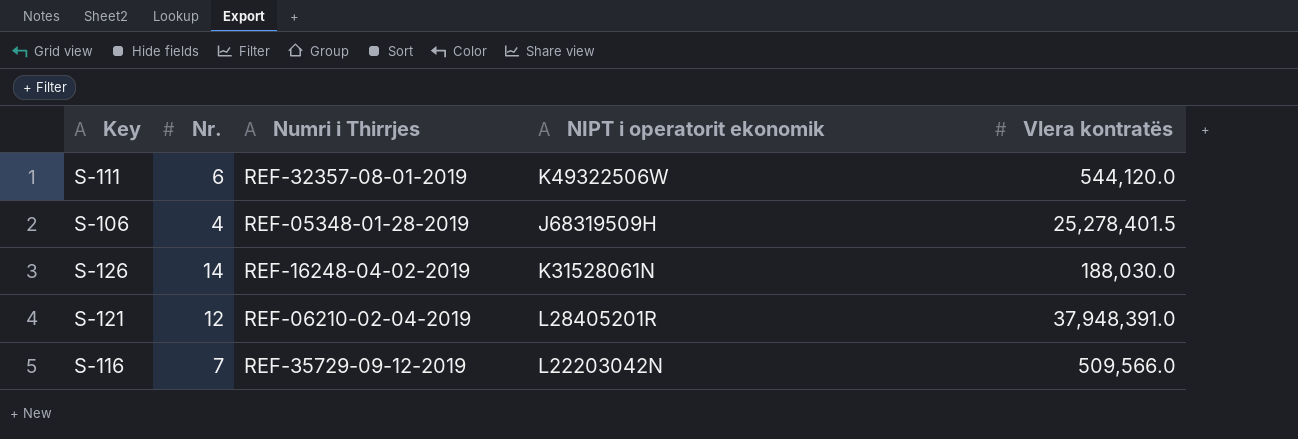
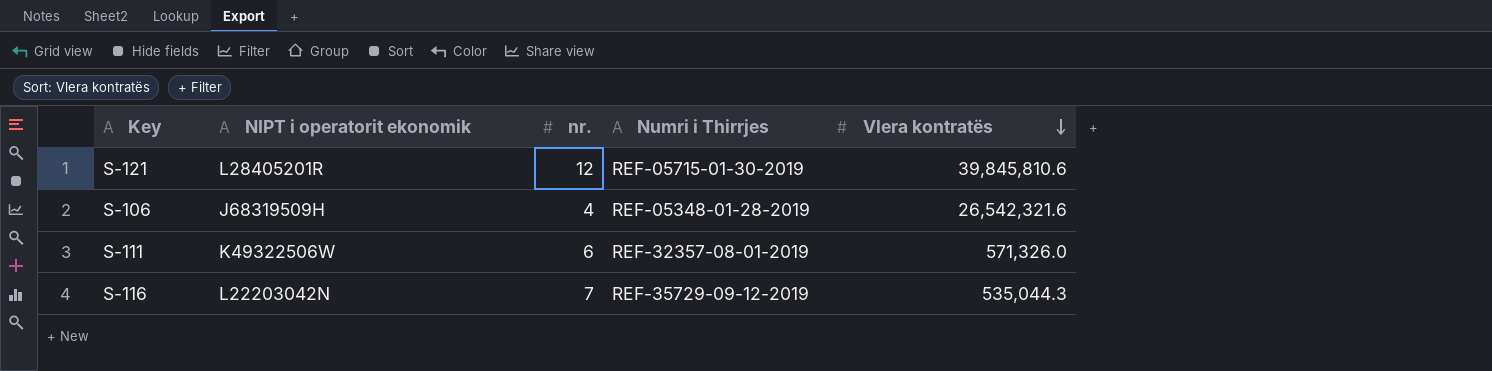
row order: none -> Vlera kontratës descending
column NIPT i operatorit ekonomik | position: 4 -> 2
column name: Nr. -> nr.
row S-126: 14 | REF-16248-04-02-2019 | K31528061N | 188,030.0 -> none
S-121 | Numri i Thirrjes: REF-06210-02-04-2019 -> REF-05715-01-30-2019
S-121 | Vlera kontratës: 37,948,391.0 -> 39,845,810.6
S-106 | Vlera kontratës: 25,278,401.5 -> 26,542,321.6
S-111 | Vlera kontratës: 544,120.0 -> 571,326.0
S-116 | Vlera kontratës: 509,566.0 -> 535,044.3

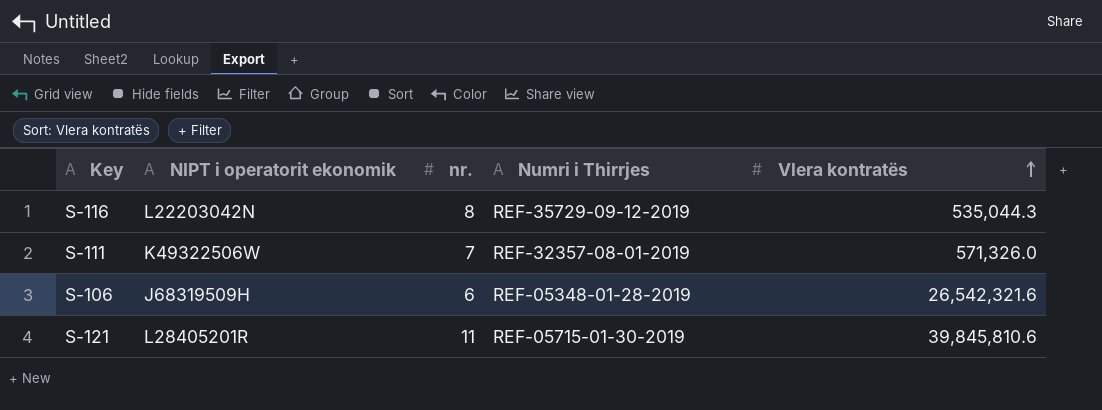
row order: Vlera kontratës descending -> Vlera kontratës ascending
S-116 | nr.: 7 -> 8
S-111 | nr.: 6 -> 7
S-106 | nr.: 4 -> 6
S-121 | nr.: 12 -> 11

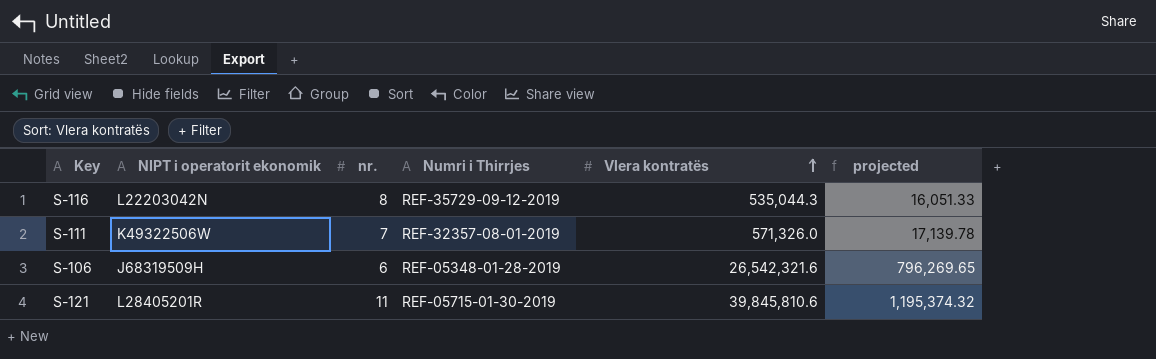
column projected | formula: none -> [Vlera kontratës] * 0.03

